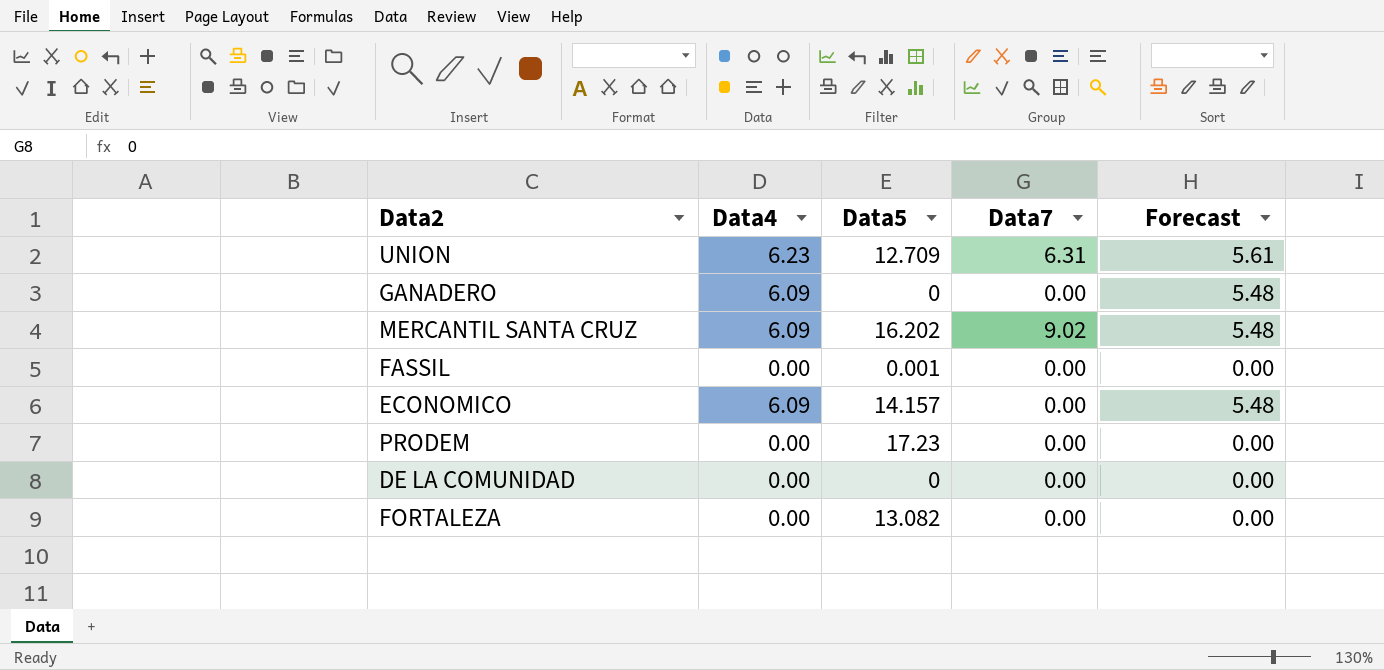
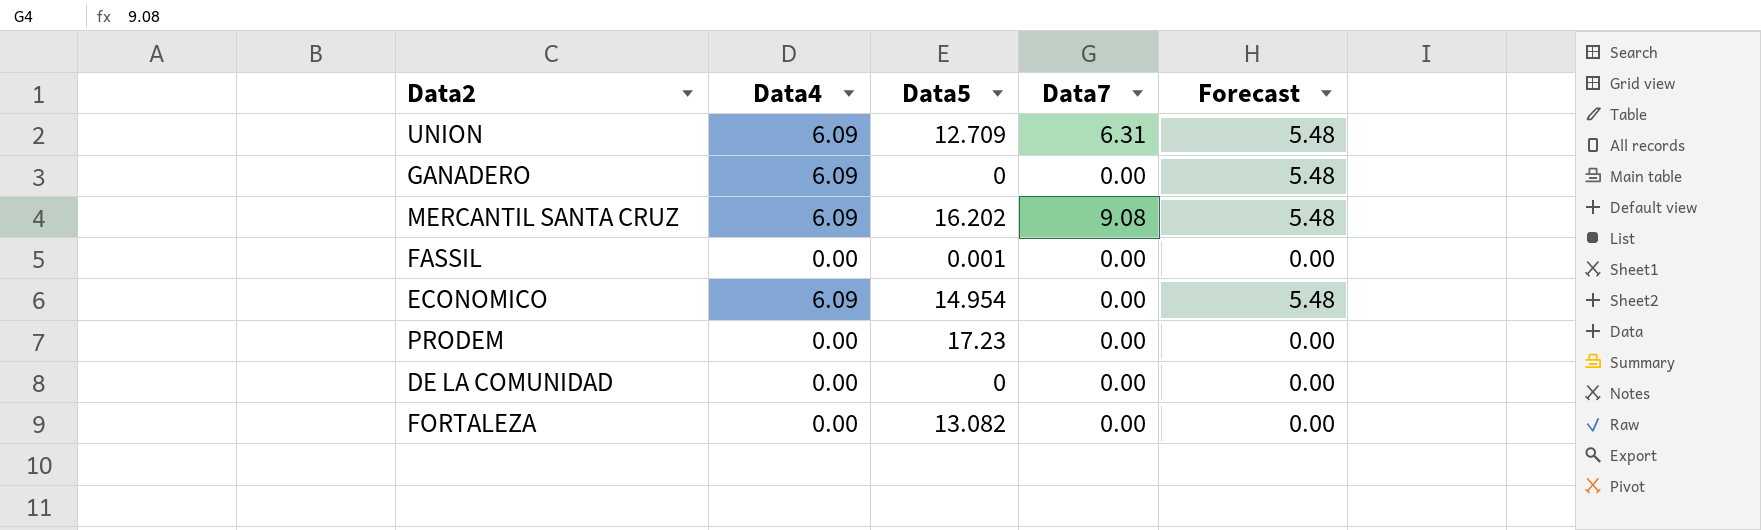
UNION | Data4: 6.23 -> 6.09
UNION | Forecast: 5.61 -> 5.48
MERCANTIL SANTA CRUZ | Data7: 9.02 -> 9.08
ECONOMICO | Data5: 14.157 -> 14.954

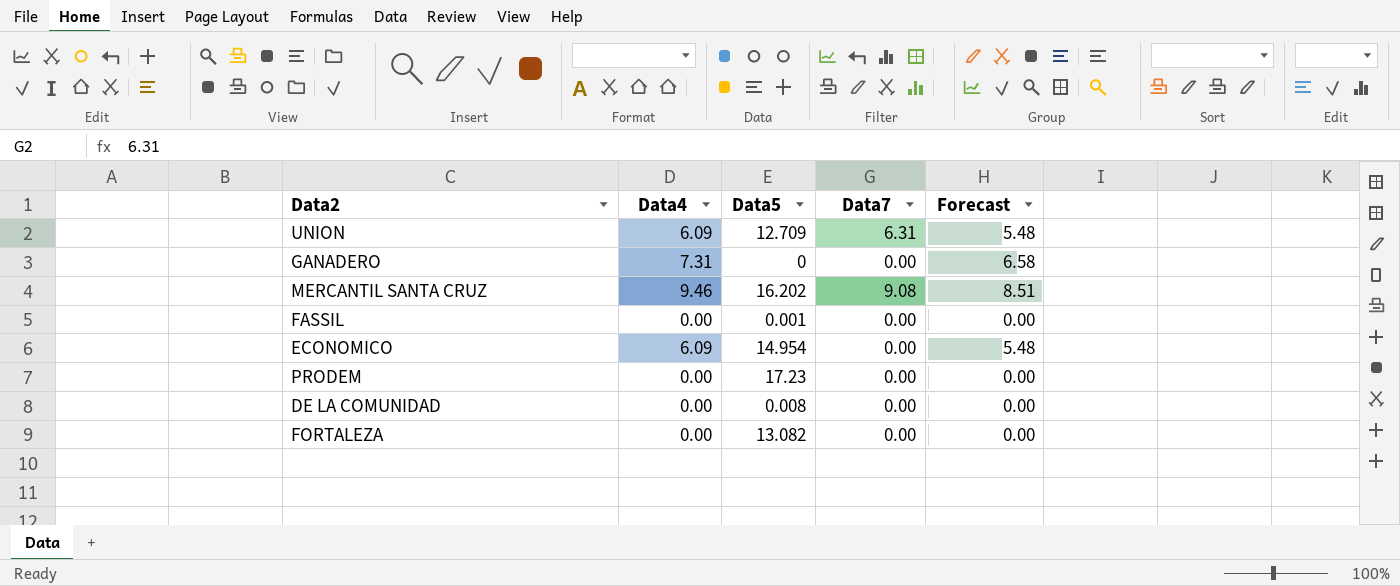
GANADERO | Data4: 6.09 -> 7.31
GANADERO | Forecast: 5.48 -> 6.58
MERCANTIL SANTA CRUZ | Data4: 6.09 -> 9.46
MERCANTIL SANTA CRUZ | Forecast: 5.48 -> 8.51
DE LA COMUNIDAD | Data5: 0 -> 0.008

